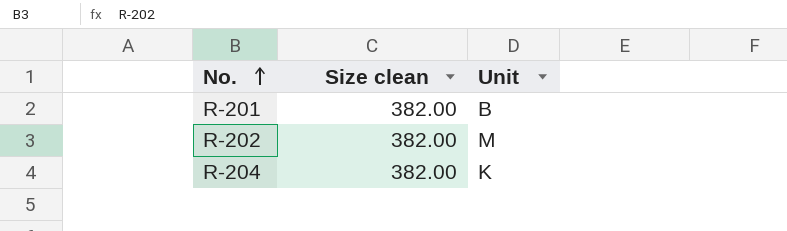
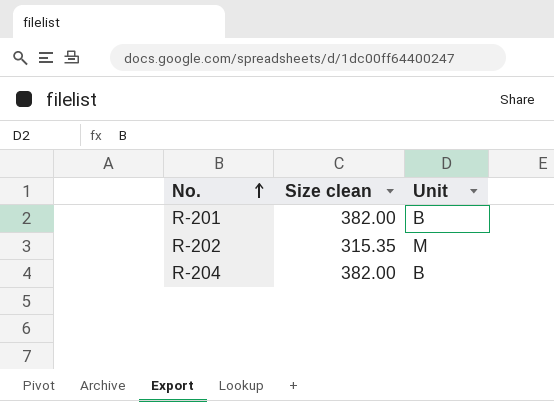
R-202 | Size clean: 382.00 -> 315.35
R-204 | Unit: K -> B

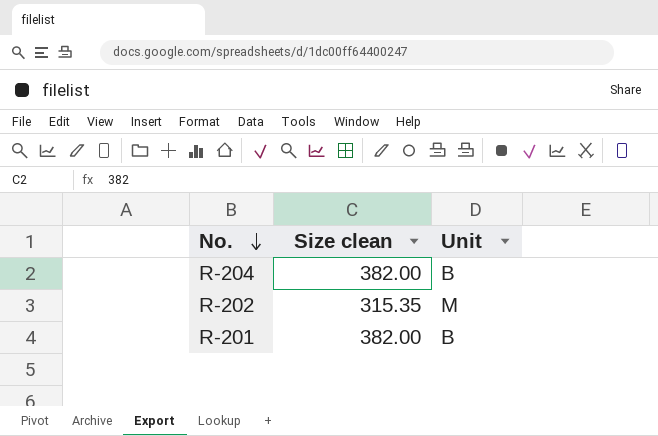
row order: No. ascending -> No. descending

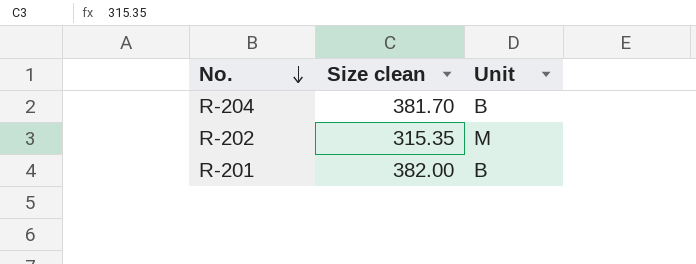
R-204 | Size clean: 382.00 -> 381.70

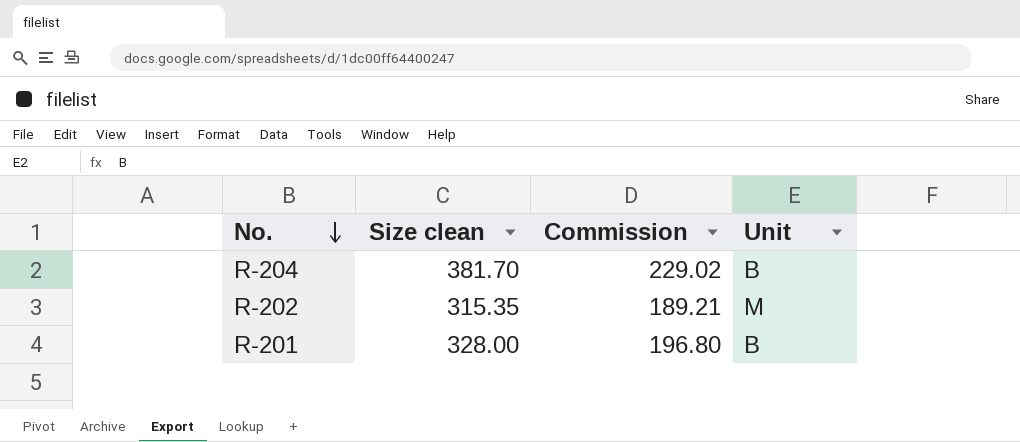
column Commission | formula: none -> [Size clean] * 0.6
R-201 | Size clean: 382.00 -> 328.00

